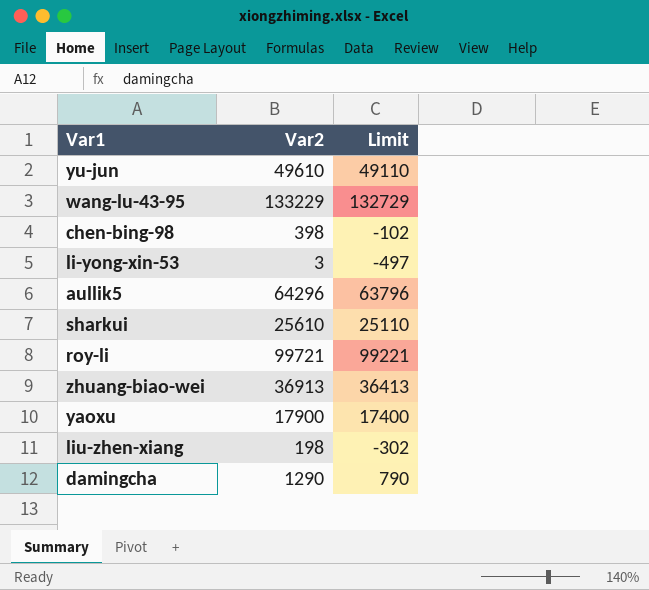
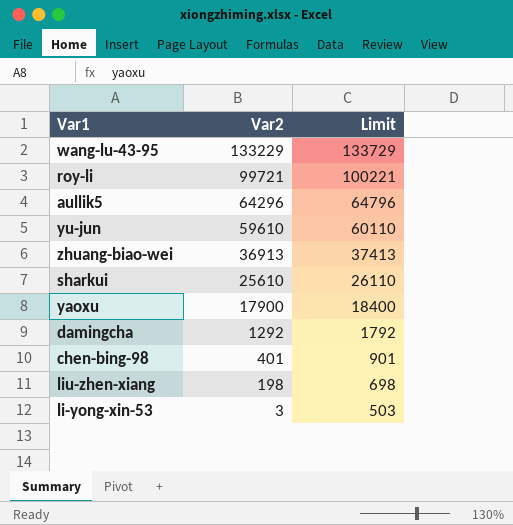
row order: none -> Var2 descending
column Limit | formula: [Var2] - 500 -> [Var2] + 500
yu-jun | Var2: 49610 -> 59610
damingcha | Var2: 1290 -> 1292
chen-bing-98 | Var2: 398 -> 401

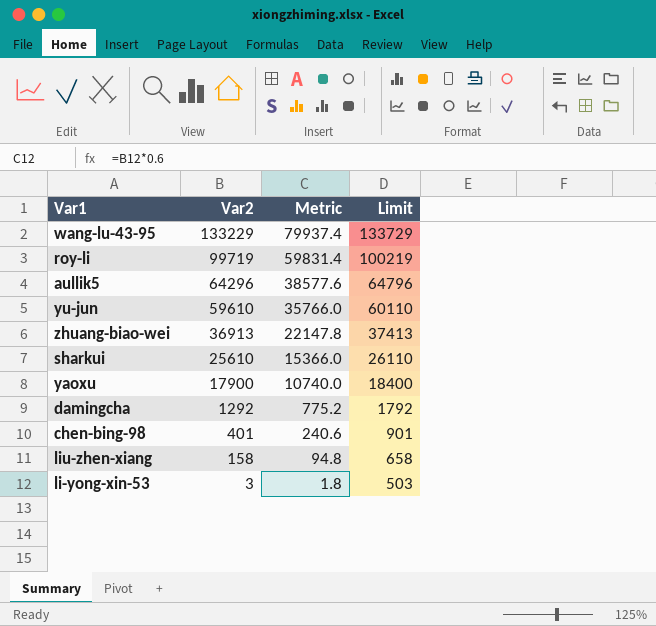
column Metric | formula: none -> [Var2] * 0.6
roy-li | Var2: 99721 -> 99719
roy-li | Limit: 100221 -> 100219
liu-zhen-xiang | Var2: 198 -> 158
liu-zhen-xiang | Limit: 698 -> 658

